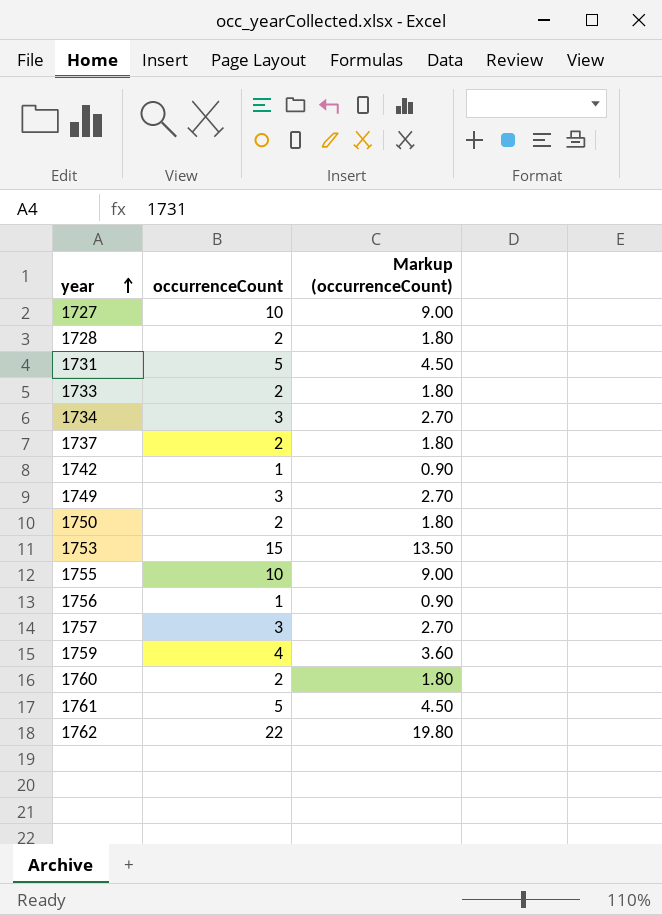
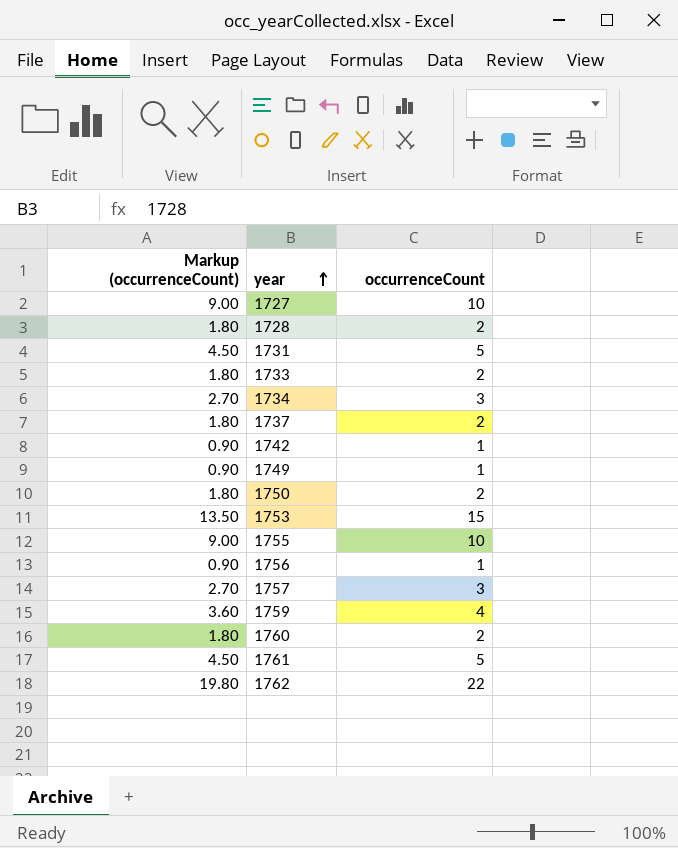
column Markup (occurrenceCount) | position: 3 -> 1
1749 | Markup (occurrenceCount): 2.70 -> 0.90
1749 | occurrenceCount: 3 -> 1

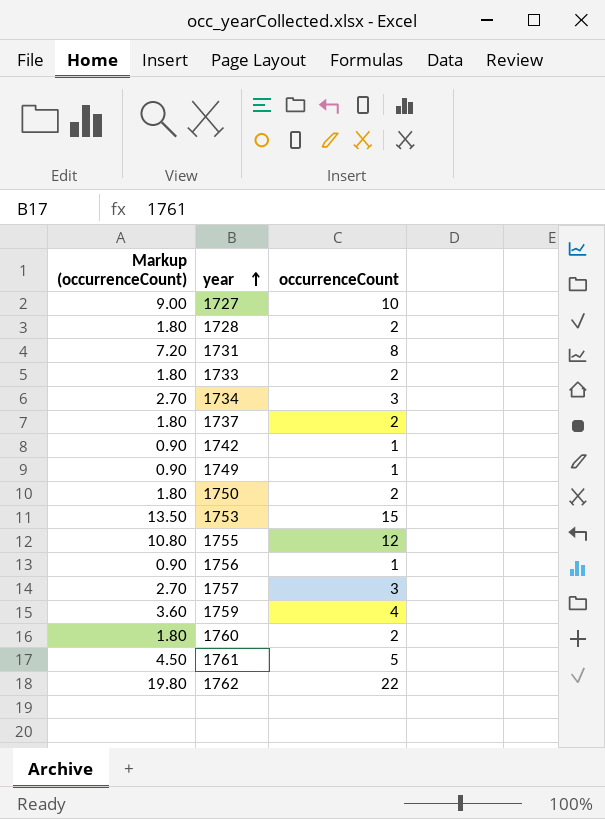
1731 | Markup (occurrenceCount): 4.50 -> 7.20
1731 | occurrenceCount: 5 -> 8
1755 | Markup (occurrenceCount): 9.00 -> 10.80
1755 | occurrenceCount: 10 -> 12

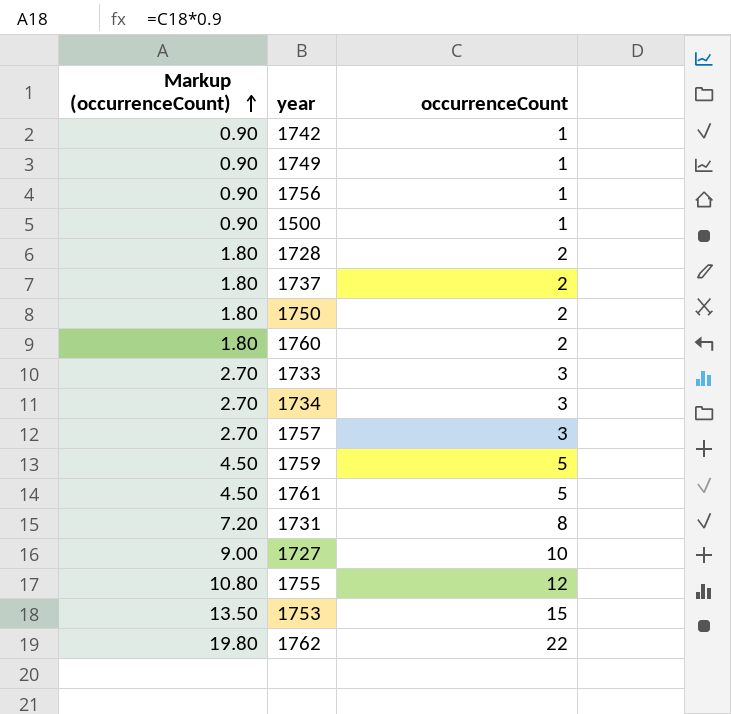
row order: year ascending -> Markup (occurrenceCount) ascending
row 1500: none -> 0.90 | 1
1733 | Markup (occurrenceCount): 1.80 -> 2.70
1733 | occurrenceCount: 2 -> 3
1759 | Markup (occurrenceCount): 3.60 -> 4.50
1759 | occurrenceCount: 4 -> 5

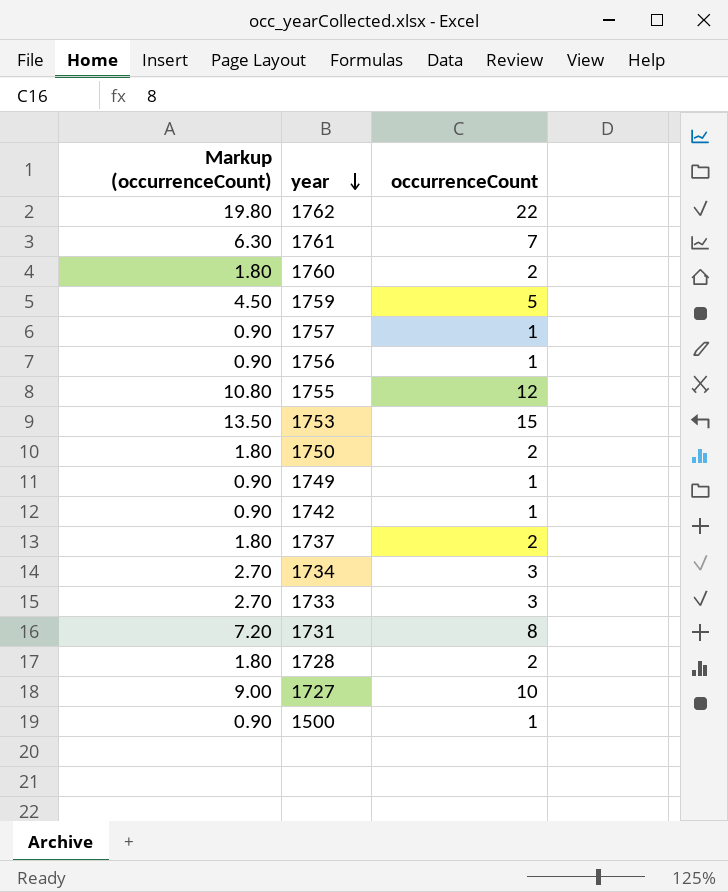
row order: Markup (occurrenceCount) ascending -> year descending
1761 | Markup (occurrenceCount): 4.50 -> 6.30
1761 | occurrenceCount: 5 -> 7
1757 | Markup (occurrenceCount): 2.70 -> 0.90
1757 | occurrenceCount: 3 -> 1

